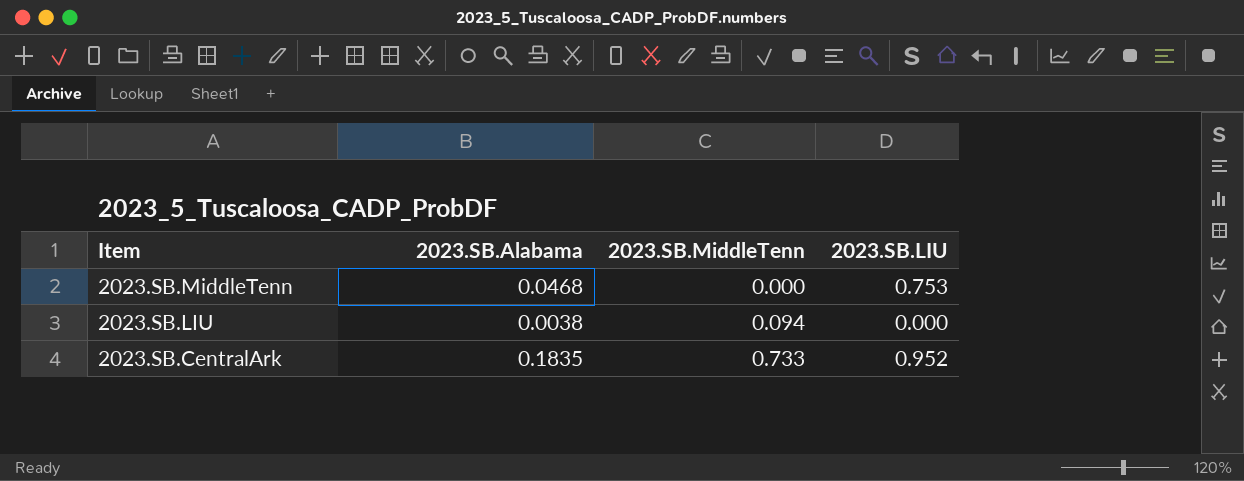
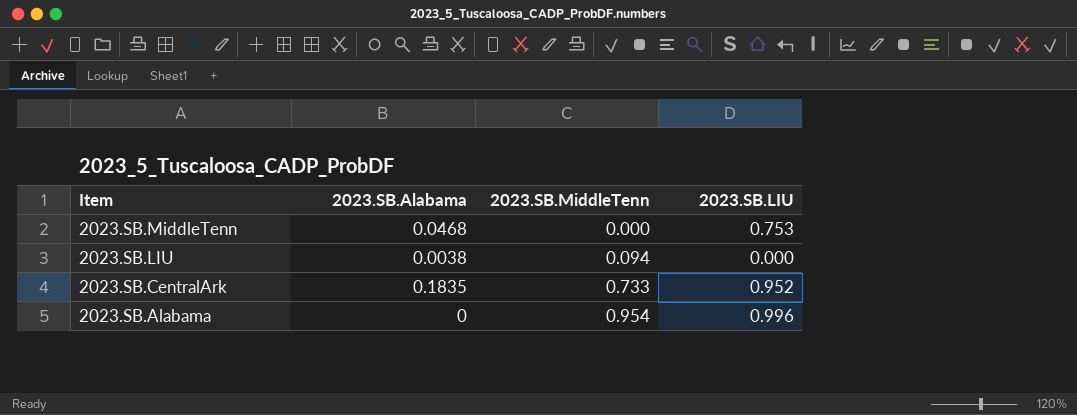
row 2023.SB.Alabama: none -> 0 | 0.954 | 0.996

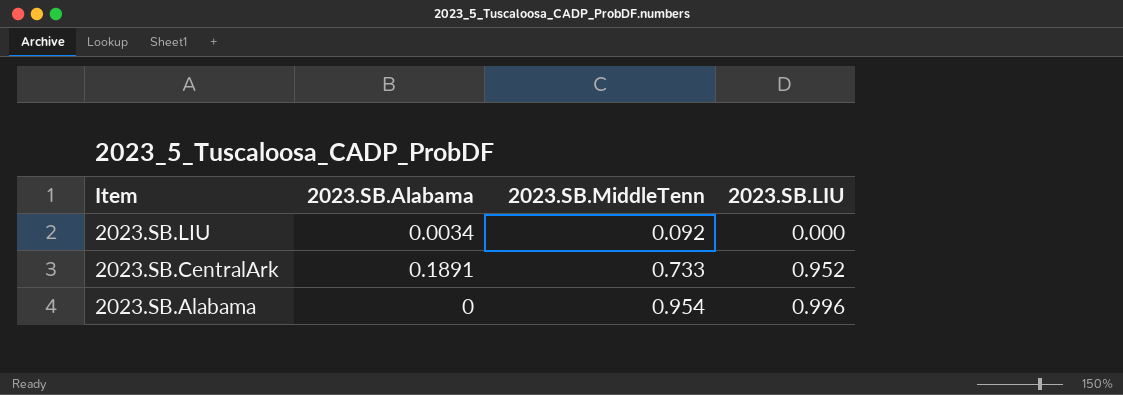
row 2023.SB.MiddleTenn: 0.0468 | 0.000 | 0.753 -> none
2023.SB.LIU | 2023.SB.Alabama: 0.0038 -> 0.0034
2023.SB.LIU | 2023.SB.MiddleTenn: 0.094 -> 0.092
2023.SB.CentralArk | 2023.SB.Alabama: 0.1835 -> 0.1891

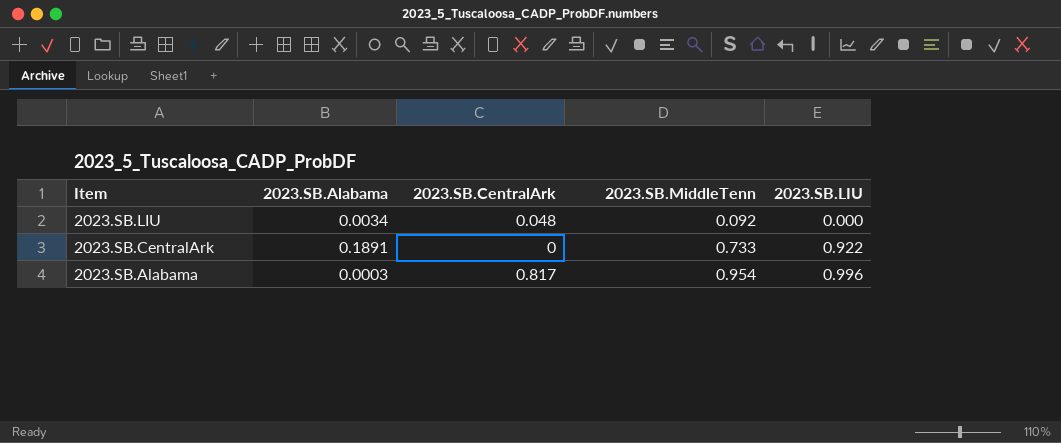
column 2023.SB.CentralArk | position: none -> 3
2023.SB.CentralArk | 2023.SB.LIU: 0.952 -> 0.922
2023.SB.Alabama | 2023.SB.Alabama: 0 -> 0.0003

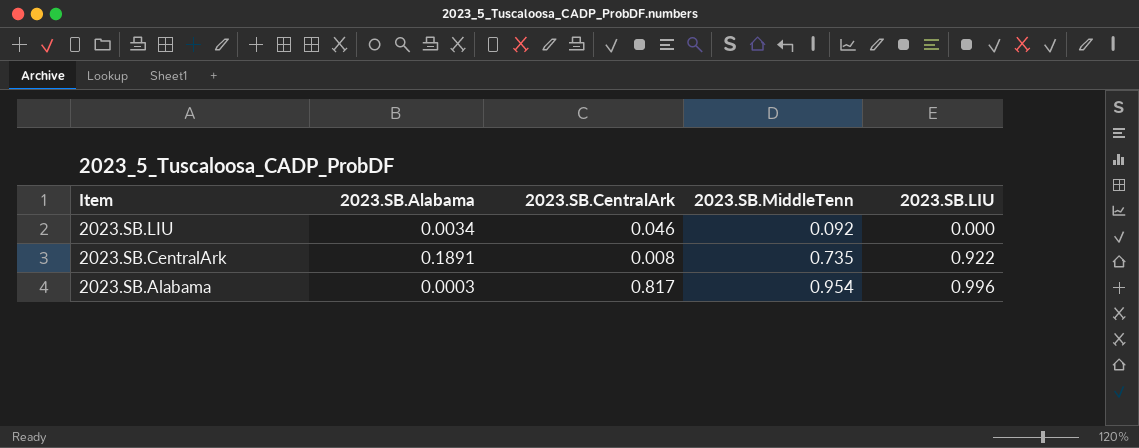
2023.SB.LIU | 2023.SB.CentralArk: 0.048 -> 0.046
2023.SB.CentralArk | 2023.SB.CentralArk: 0 -> 0.008
2023.SB.CentralArk | 2023.SB.MiddleTenn: 0.733 -> 0.735

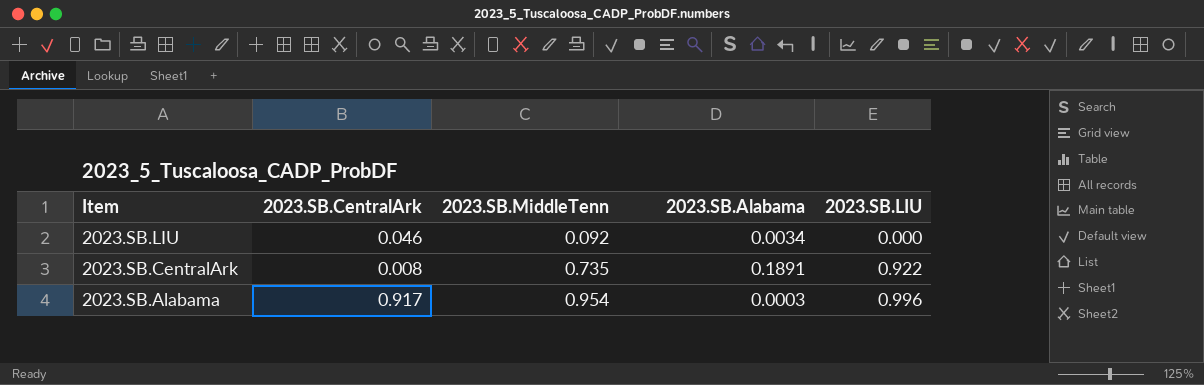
column 2023.SB.Alabama | position: 2 -> 4
2023.SB.Alabama | 2023.SB.CentralArk: 0.817 -> 0.917

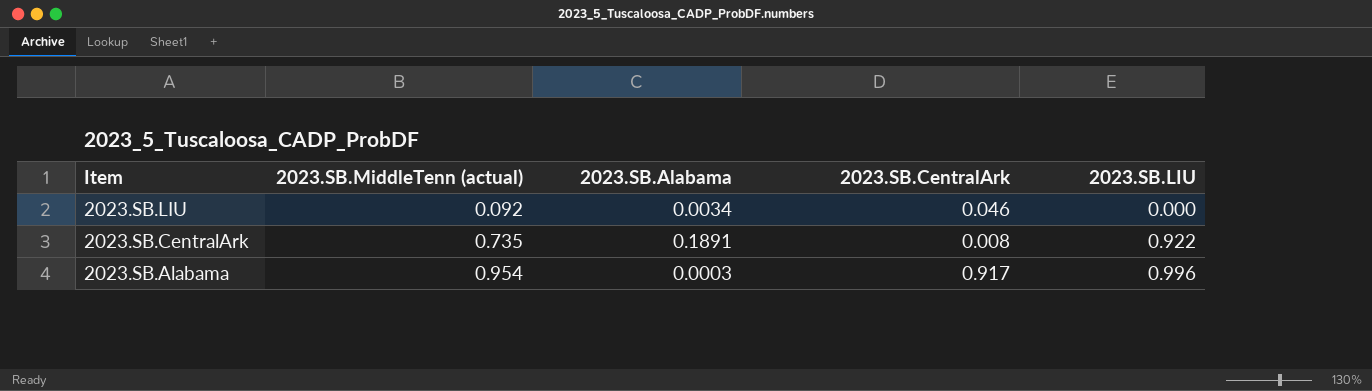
column name: 2023.SB.MiddleTenn -> 2023.SB.MiddleTenn (actual)
column 2023.SB.CentralArk | position: 2 -> 4

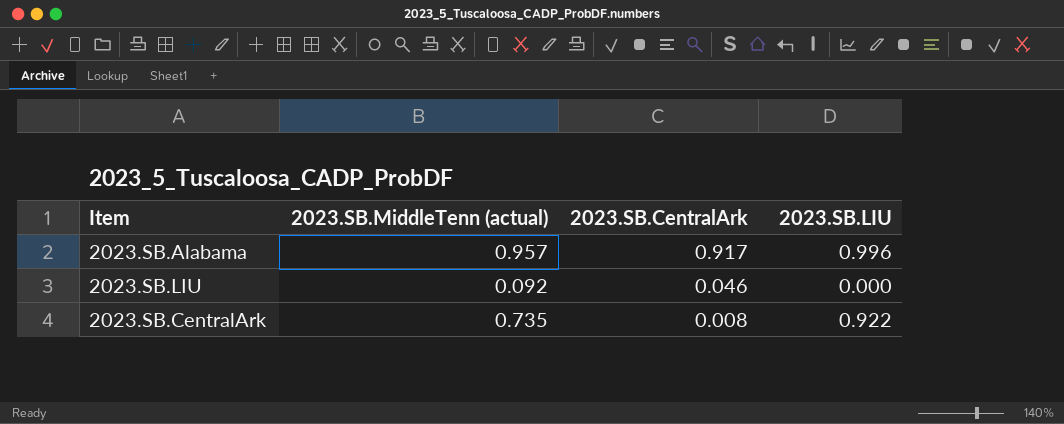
row order: Item descending -> 2023.SB.CentralArk descending
column 2023.SB.Alabama | position: 3 -> none
2023.SB.Alabama | 2023.SB.MiddleTenn (actual): 0.954 -> 0.957

